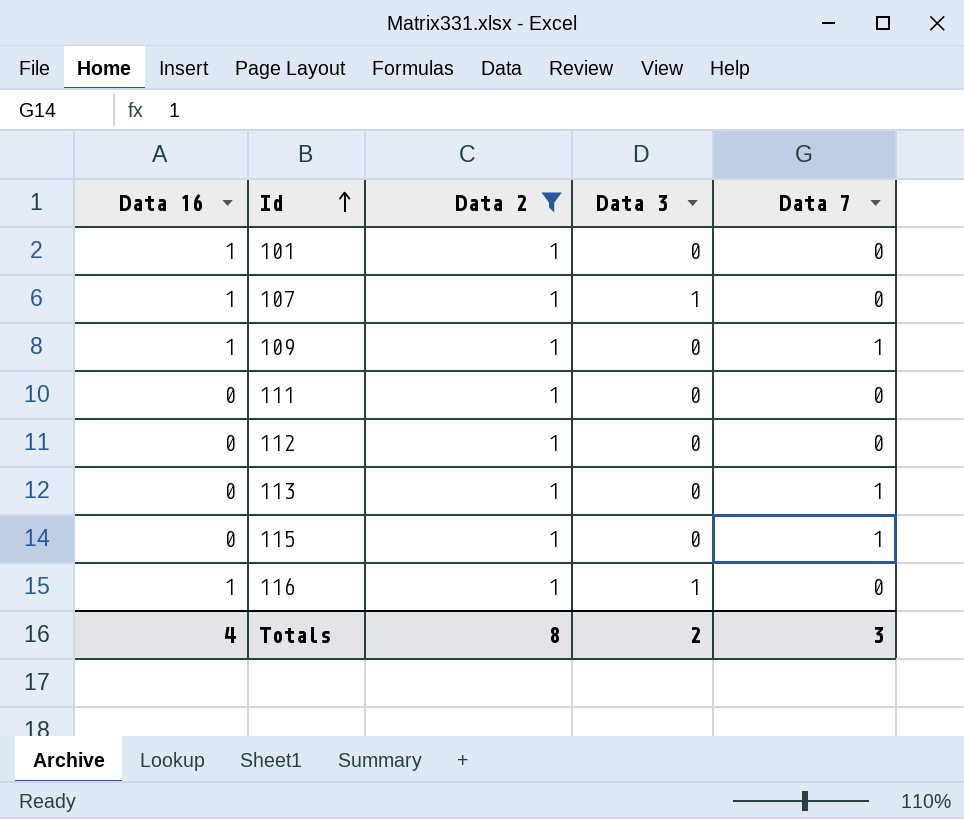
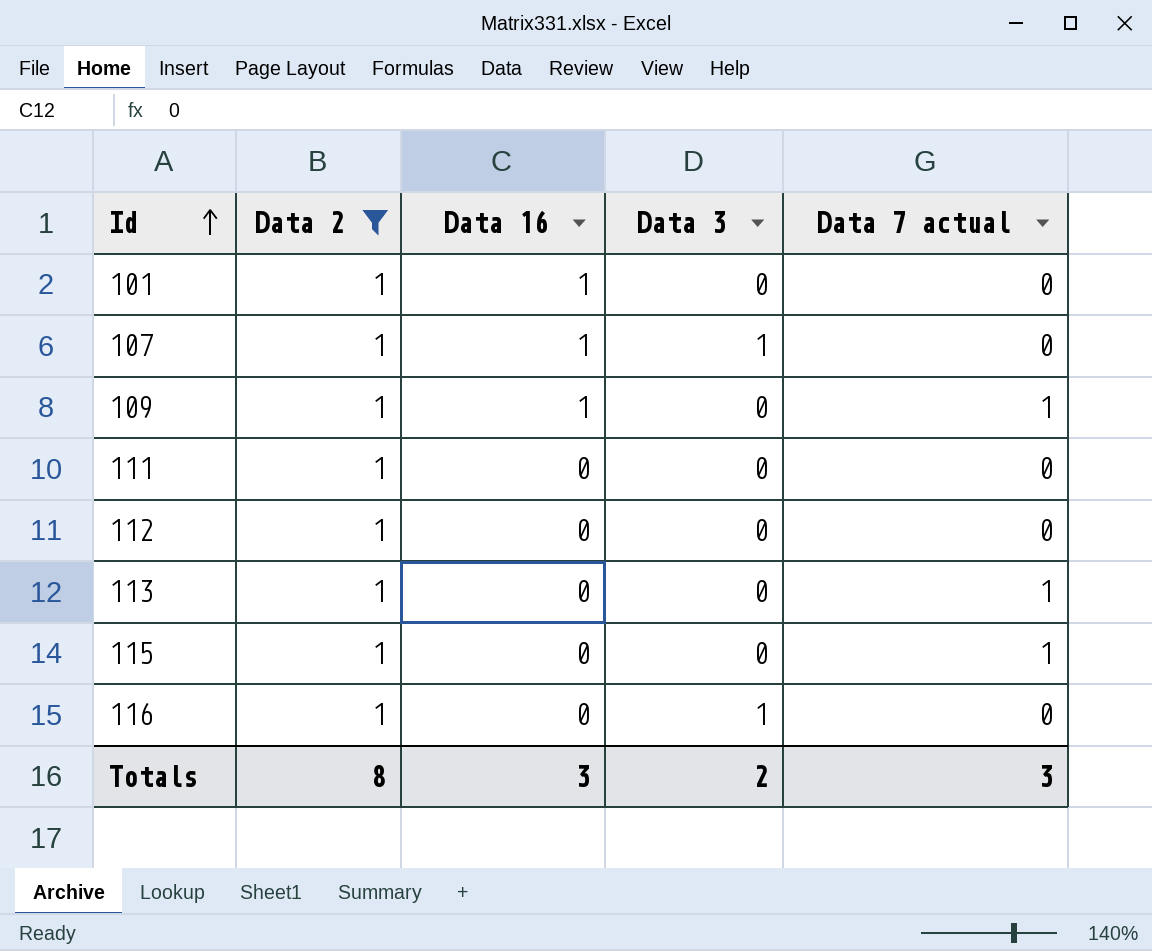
column Data 16 | position: 1 -> 3
column name: Data 7 -> Data 7 actual
116 | Data 16: 1 -> 0
Totals | Data 16: 4 -> 3

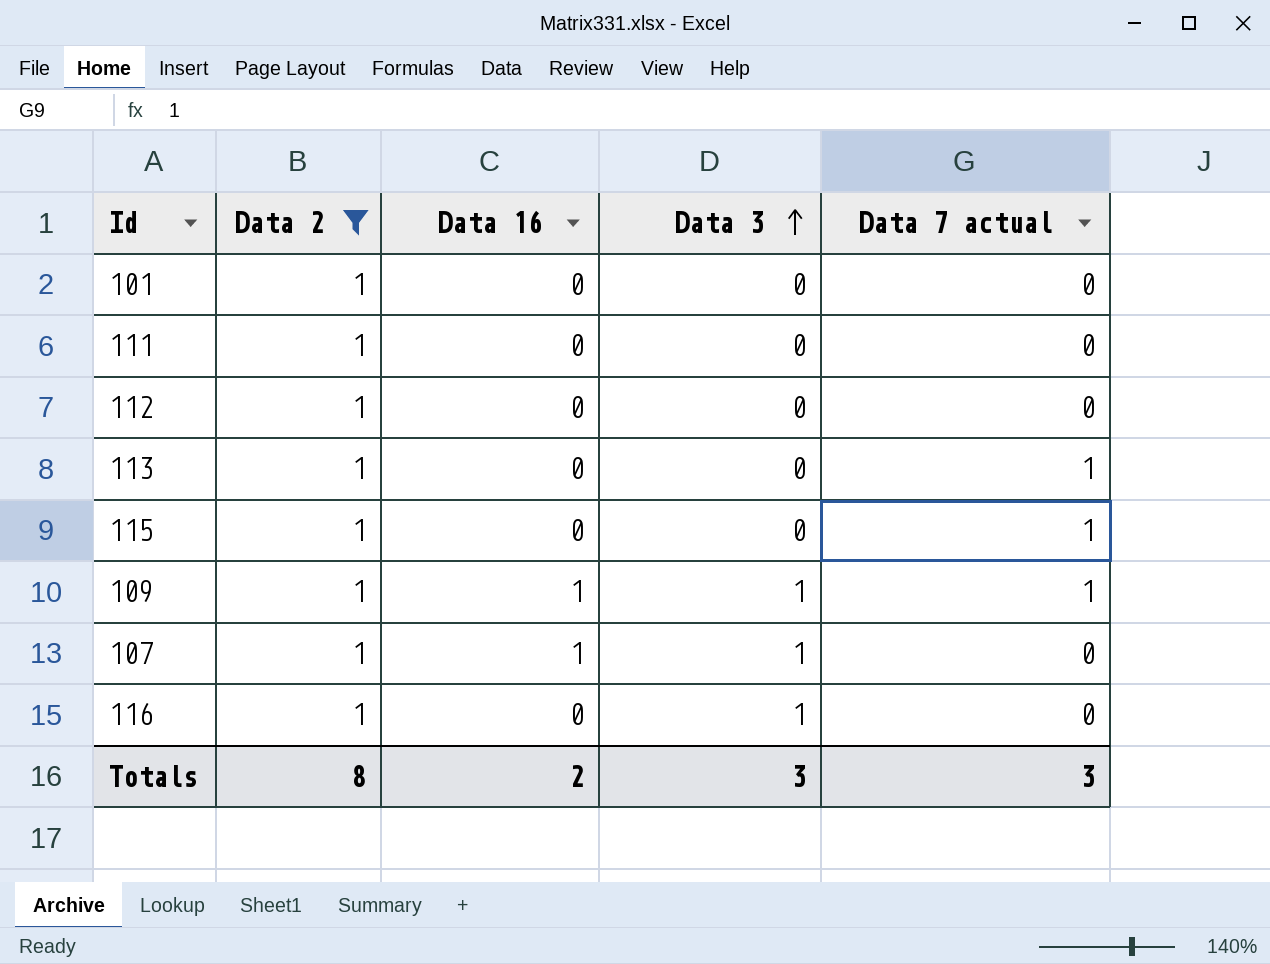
row order: Id ascending -> Data 3 ascending
101 | Data 16: 1 -> 0
109 | Data 3: 0 -> 1
Totals | Data 16: 3 -> 2
Totals | Data 3: 2 -> 3

